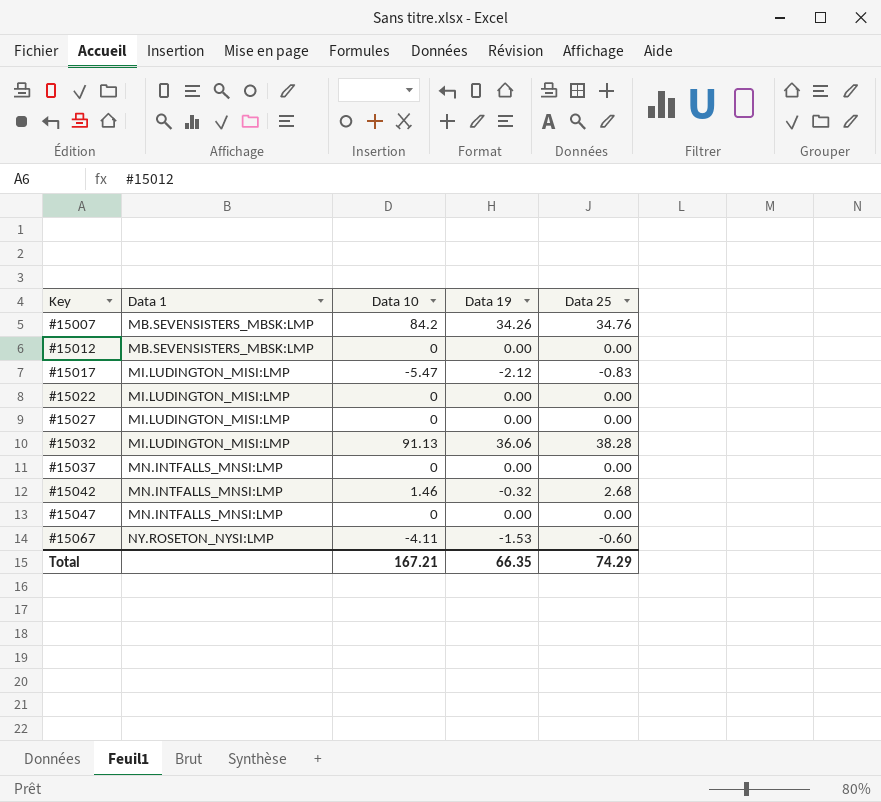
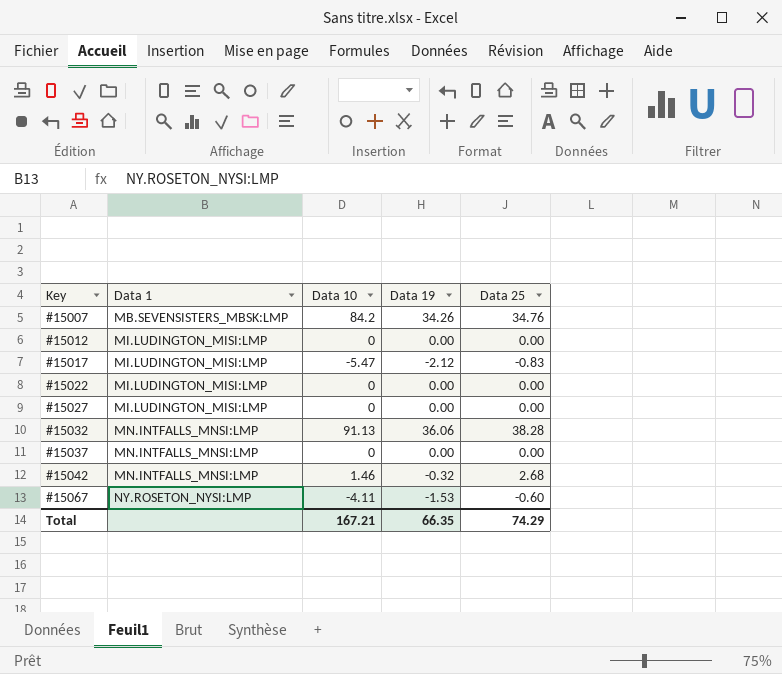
row #15047: MN.INTFALLS_MNSI:LMP | 0 | 0.00 | 0.00 -> none
#15012 | Data 1: MB.SEVENSISTERS_MBSK:LMP -> MI.LUDINGTON_MISI:LMP
#15032 | Data 1: MI.LUDINGTON_MISI:LMP -> MN.INTFALLS_MNSI:LMP

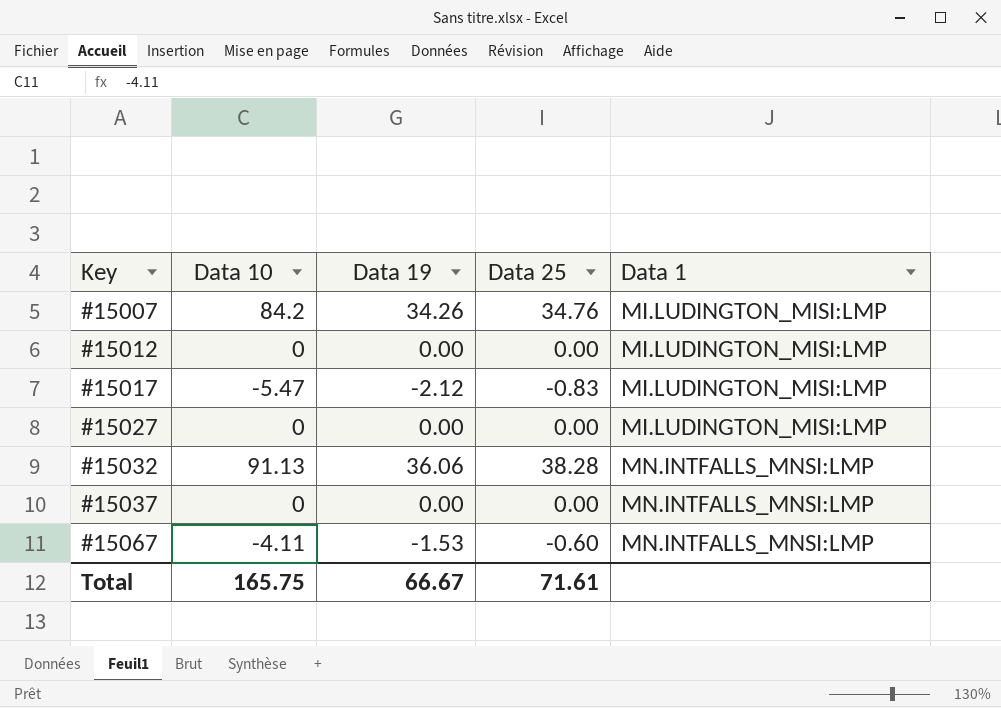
column Data 1 | position: 2 -> 5
row #15022: MI.LUDINGTON_MISI:LMP | 0 | 0.00 | 0.00 -> none
row #15042: MN.INTFALLS_MNSI:LMP | 1.46 | -0.32 | 2.68 -> none
#15007 | Data 1: MB.SEVENSISTERS_MBSK:LMP -> MI.LUDINGTON_MISI:LMP
#15067 | Data 1: NY.ROSETON_NYSI:LMP -> MN.INTFALLS_MNSI:LMP
Total | Data 10: 167.21 -> 165.75
Total | Data 19: 66.35 -> 66.67
Total | Data 25: 74.29 -> 71.61

